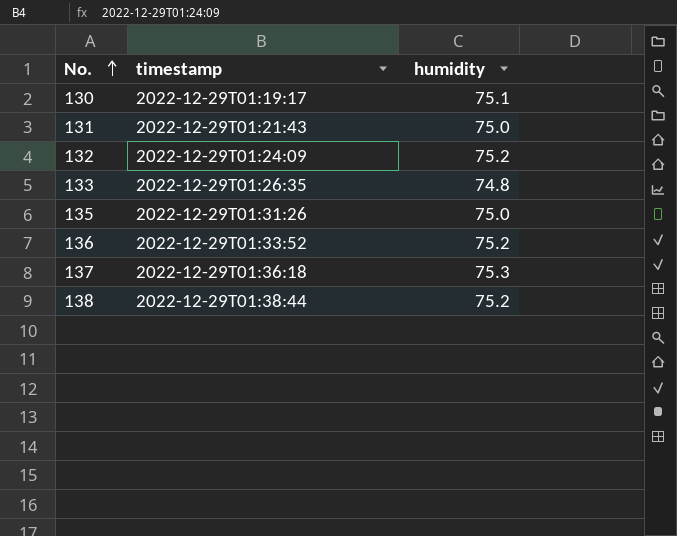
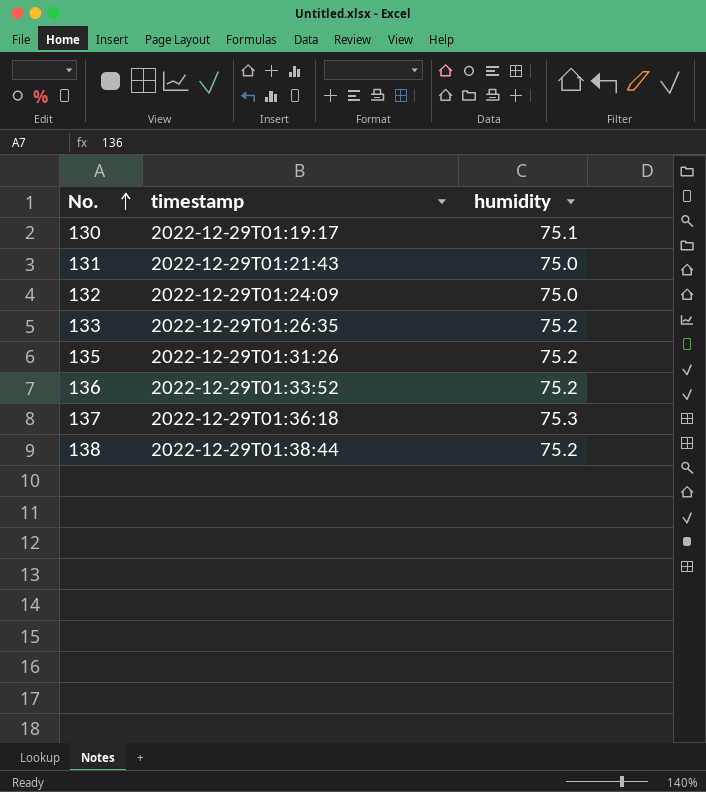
132 | humidity: 75.2 -> 75.0
133 | humidity: 74.8 -> 75.2
135 | humidity: 75.0 -> 75.2

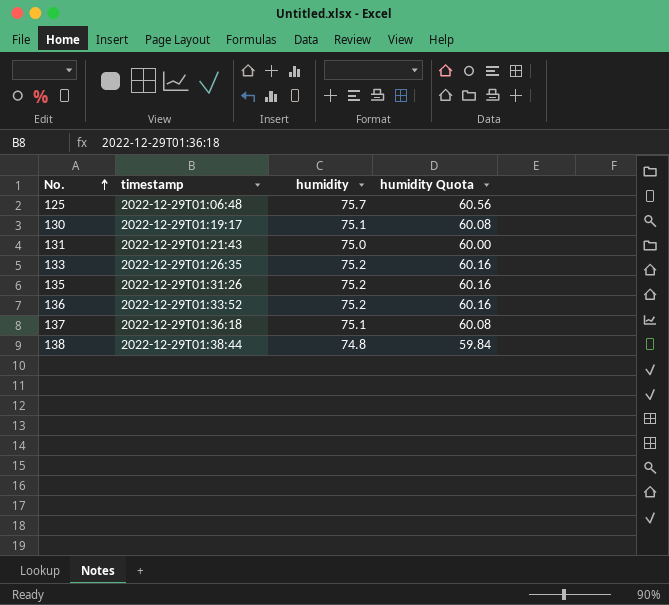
column humidity Quota | formula: none -> [humidity] * 0.8
row 132: 2022-12-29T01:24:09 | 75.0 -> none
row 125: none -> 2022-12-29T01:06:48 | 75.7 | 60.56
137 | humidity: 75.3 -> 75.1
138 | humidity: 75.2 -> 74.8

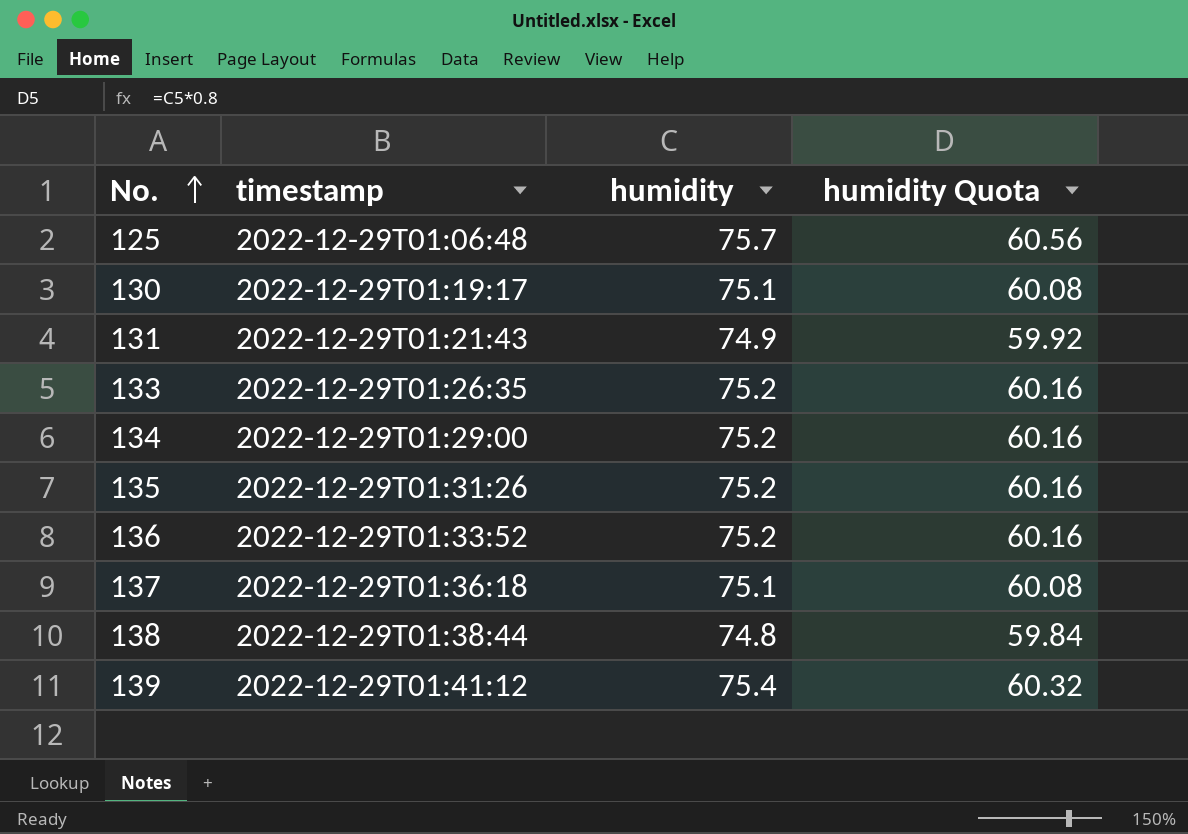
131 | humidity: 75.0 -> 74.9
131 | humidity Quota: 60.00 -> 59.92
row 134: none -> 2022-12-29T01:29:00 | 75.2 | 60.16
row 139: none -> 2022-12-29T01:41:12 | 75.4 | 60.32

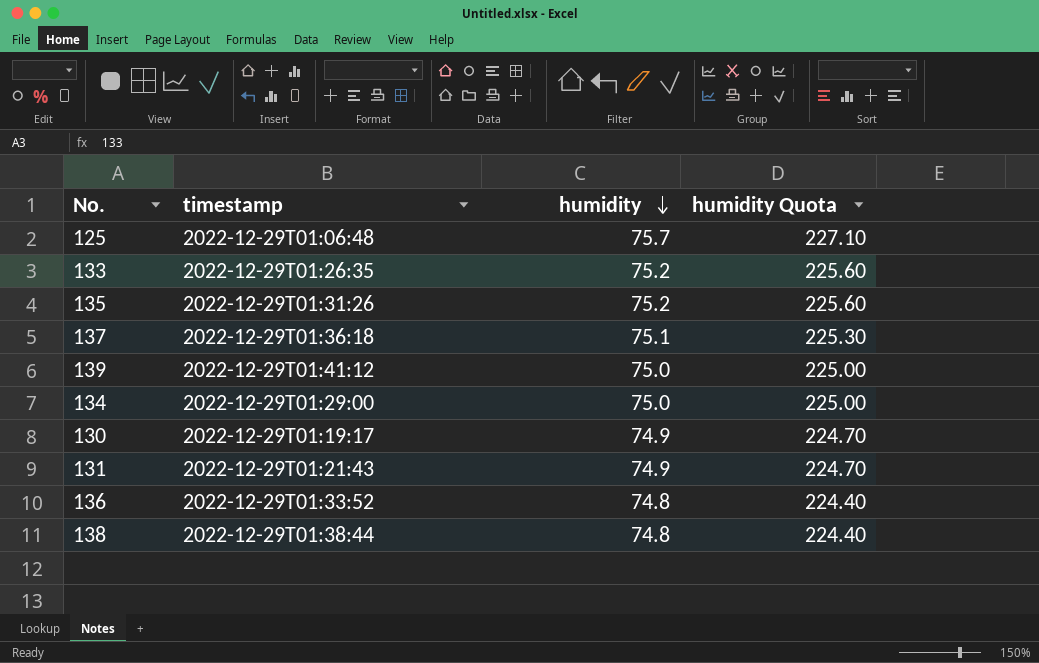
row order: No. ascending -> humidity descending
column humidity Quota | formula: [humidity] * 0.8 -> [humidity] * 3
139 | humidity: 75.4 -> 75.0
134 | humidity: 75.2 -> 75.0
130 | humidity: 75.1 -> 74.9
136 | humidity: 75.2 -> 74.8

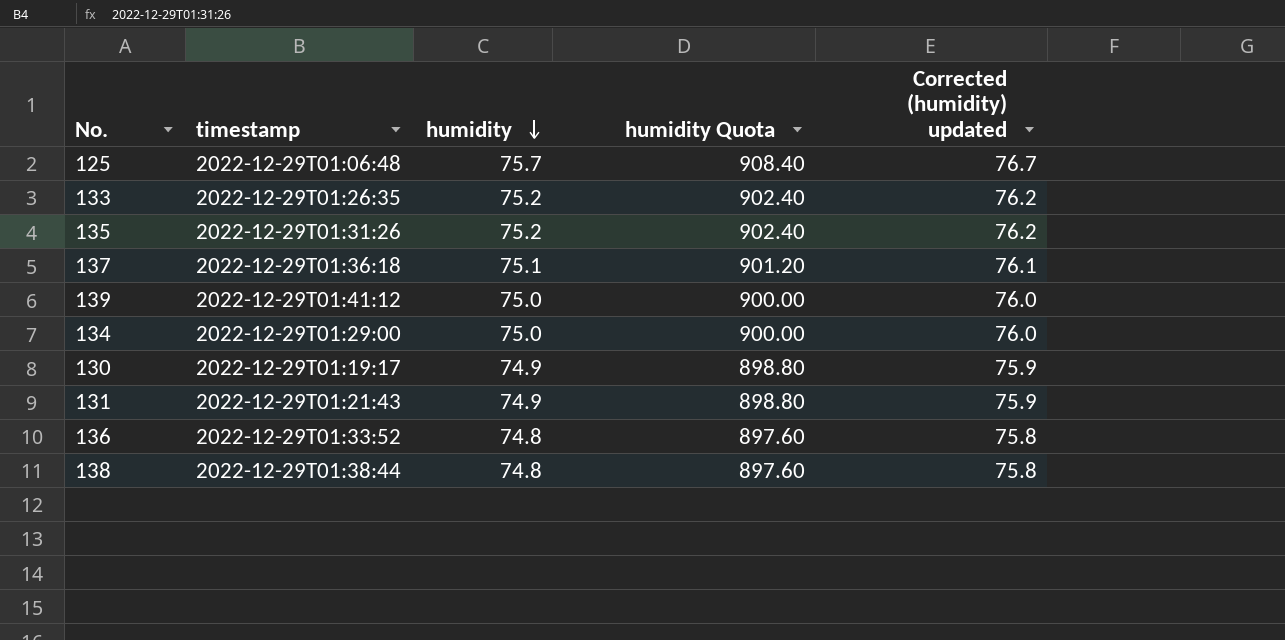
column humidity Quota | formula: [humidity] * 3 -> [humidity] * 12
column Corrected (humidity) updated | formula: none -> [humidity] + 1

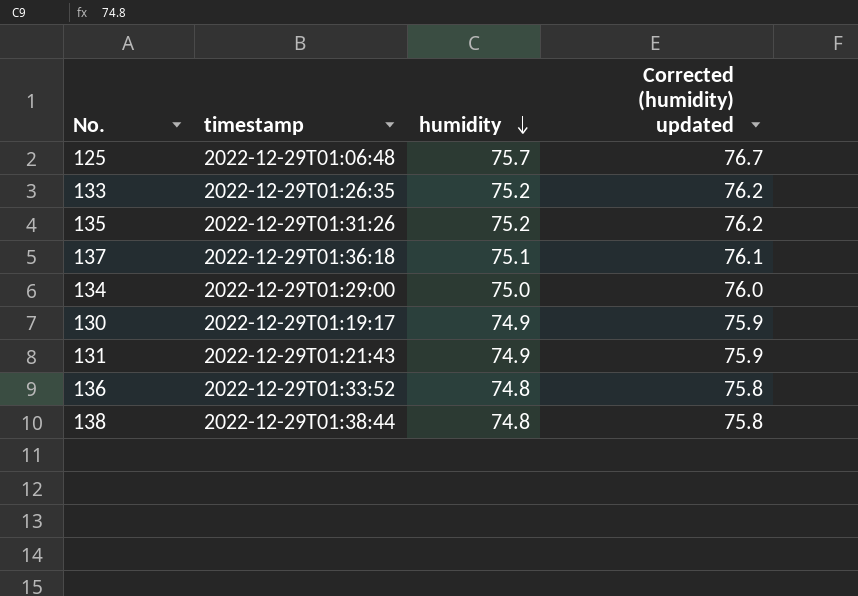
column humidity Quota | formula: [humidity] * 12 -> none
row 139: 2022-12-29T01:41:12 | 75.0 | 900.00 | 76.0 -> none

